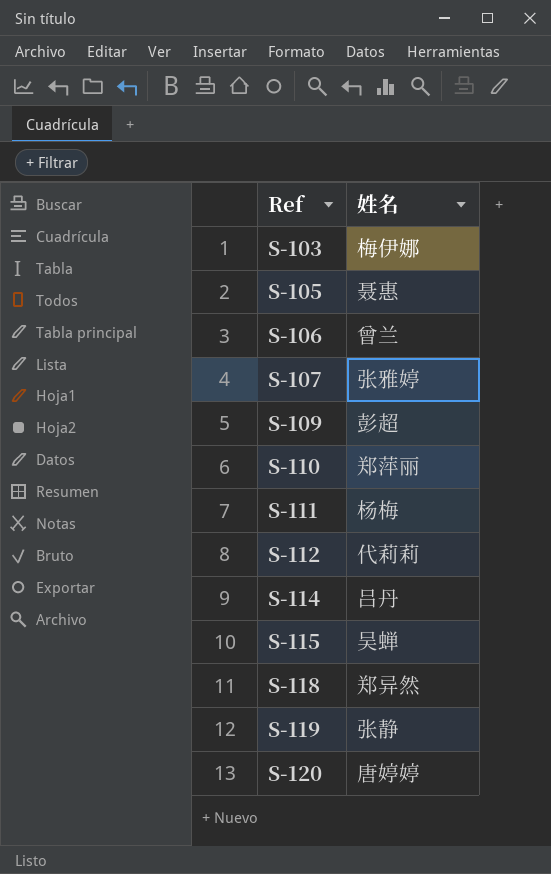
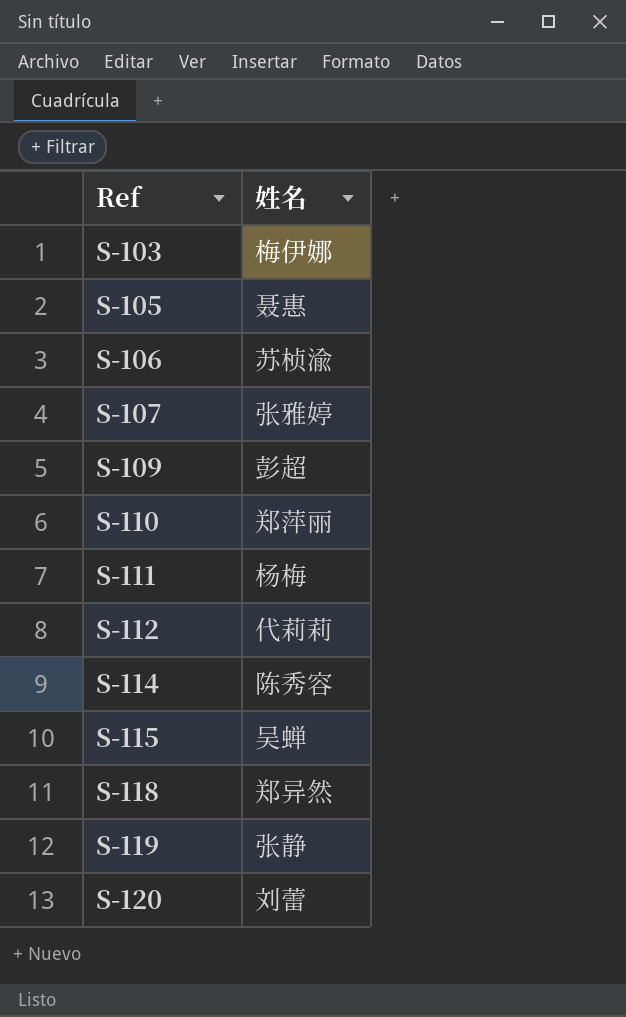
S-106 | 姓名: 曾兰 -> 苏桢渝
S-114 | 姓名: 吕丹 -> 陈秀容
S-120 | 姓名: 唐婷婷 -> 刘蕾

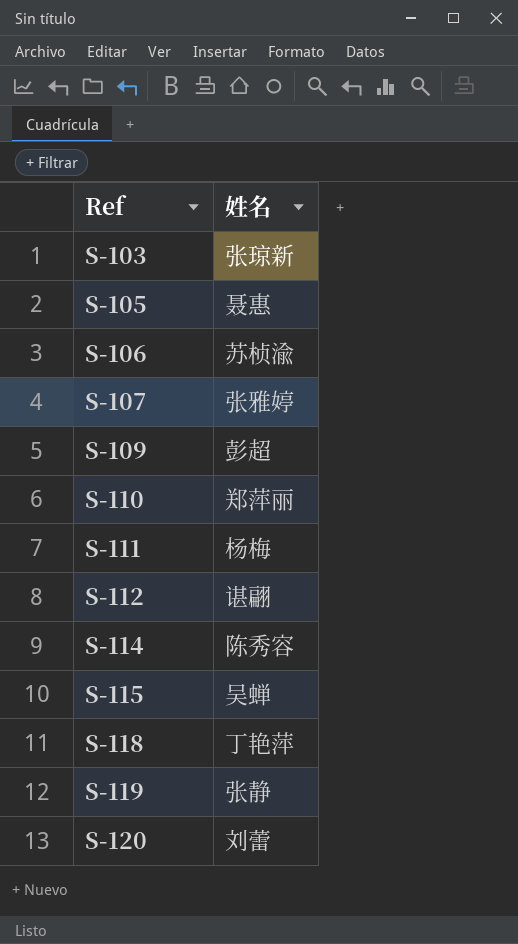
S-103 | 姓名: 梅伊娜 -> 张琼新
S-112 | 姓名: 代莉莉 -> 谌翩
S-118 | 姓名: 郑异然 -> 丁艳萍

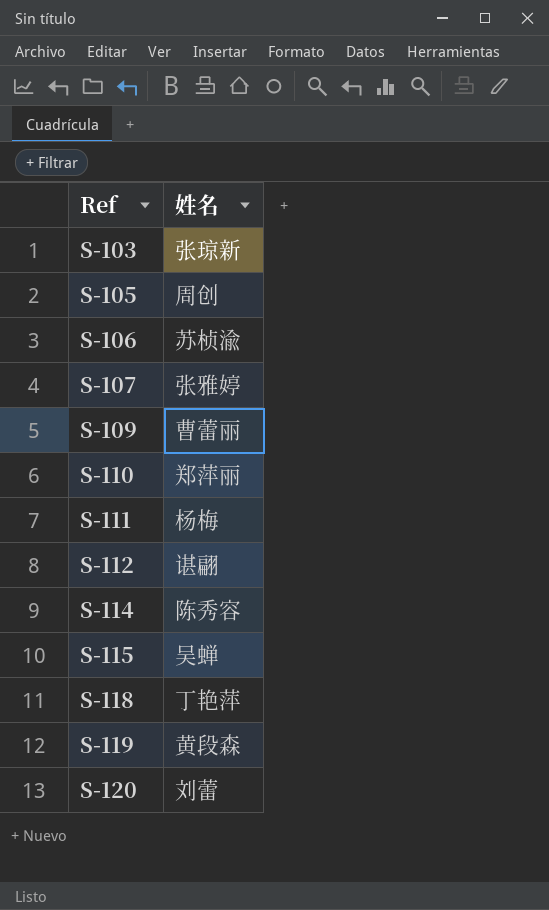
S-105 | 姓名: 聂惠 -> 周创
S-109 | 姓名: 彭超 -> 曹蕾丽
S-119 | 姓名: 张静 -> 黄段森

